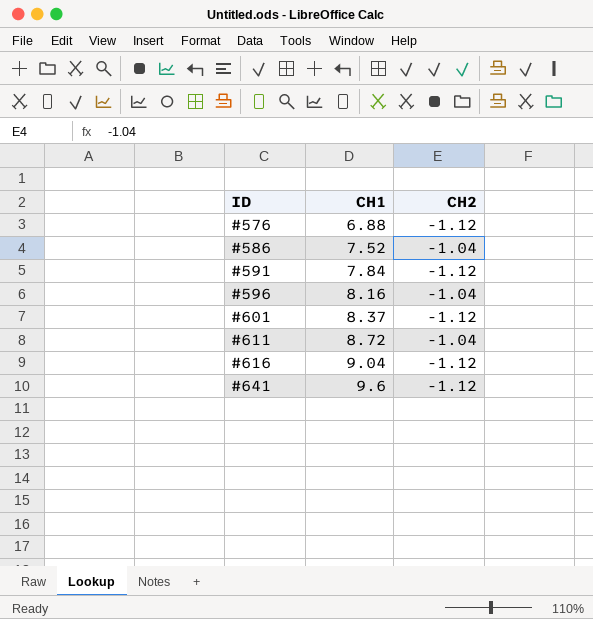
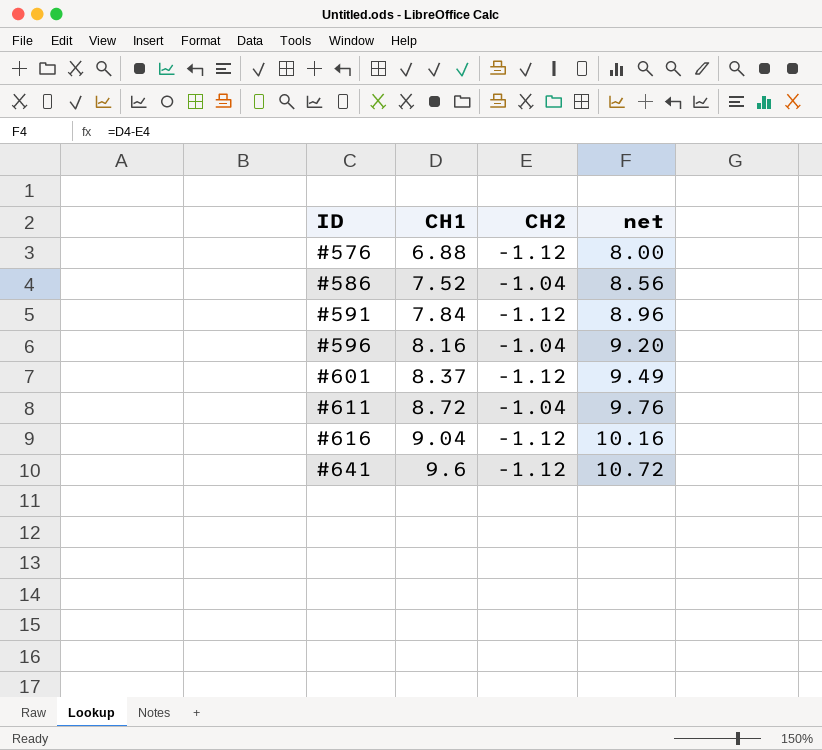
column net | formula: none -> [CH1] - [CH2]

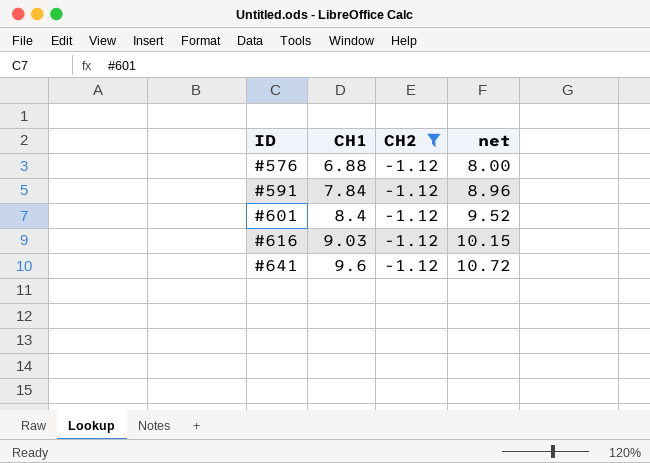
filter: none -> CH2 = -1.12
#601 | CH1: 8.37 -> 8.4
#601 | net: 9.49 -> 9.52
#616 | CH1: 9.04 -> 9.03
#616 | net: 10.16 -> 10.15

